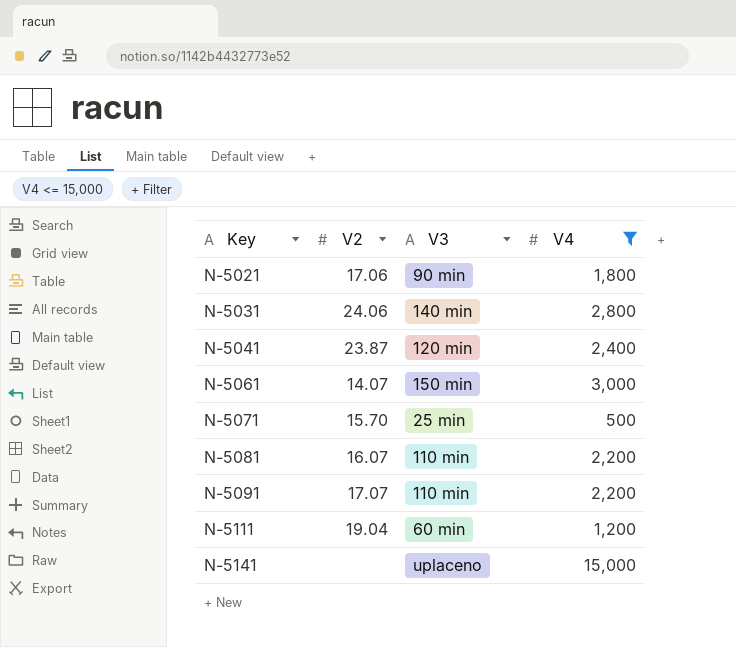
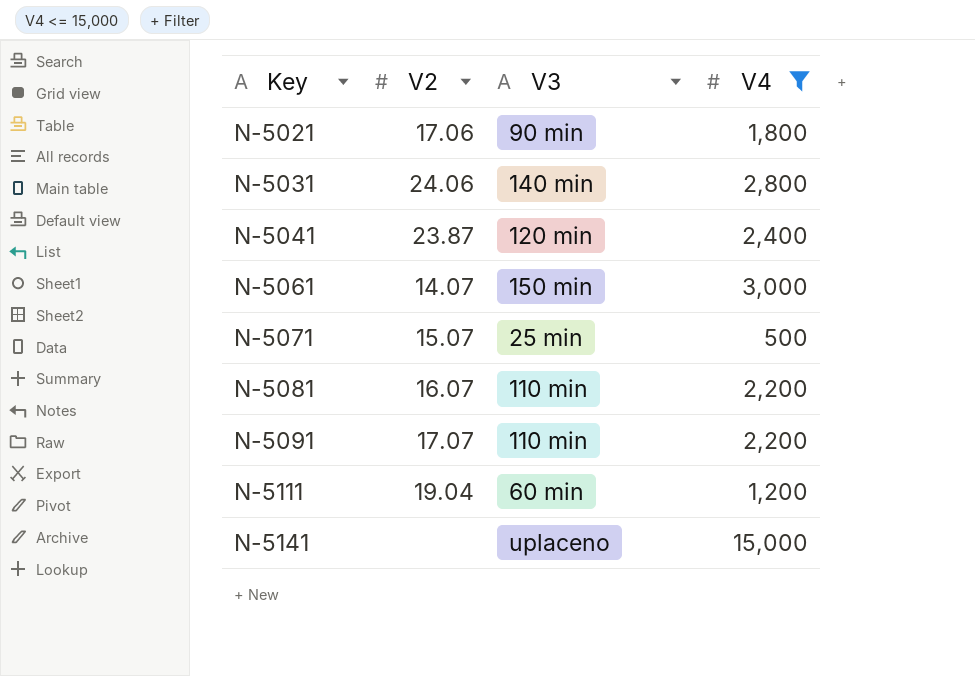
N-5071 | V2: 15.70 -> 15.07

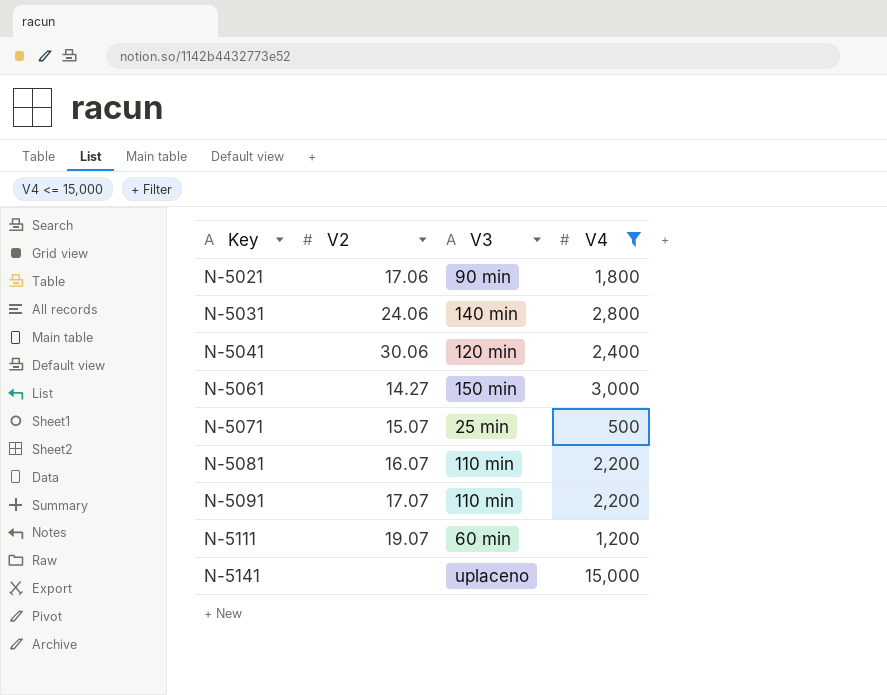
N-5041 | V2: 23.87 -> 30.06
N-5061 | V2: 14.07 -> 14.27
N-5111 | V2: 19.04 -> 19.07

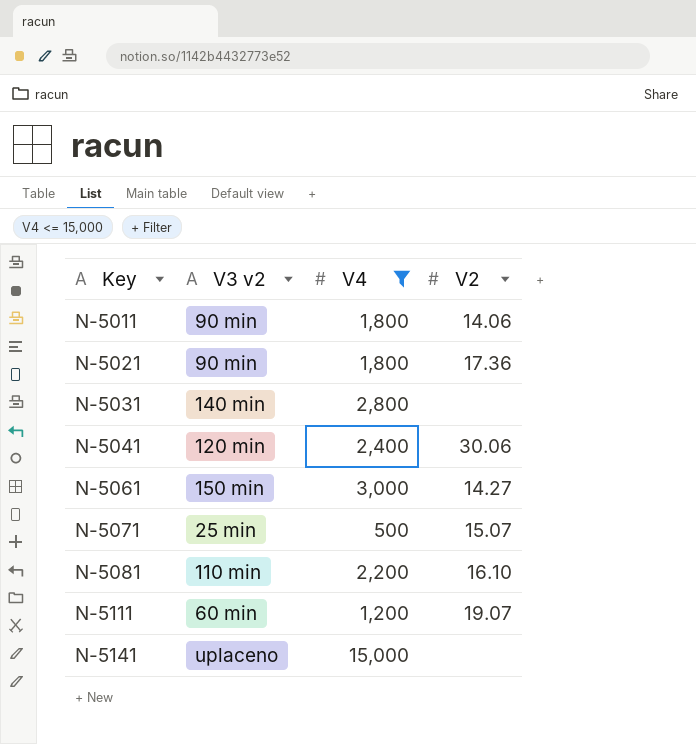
column name: V3 -> V3 v2
column V2 | position: 2 -> 4
row N-5091: 17.07 | 110 min | 2,200 -> none
row N-5011: none -> 90 min | 1,800 | 14.06
N-5021 | V2: 17.06 -> 17.36
N-5031 | V2: 24.06 -> none
N-5081 | V2: 16.07 -> 16.10

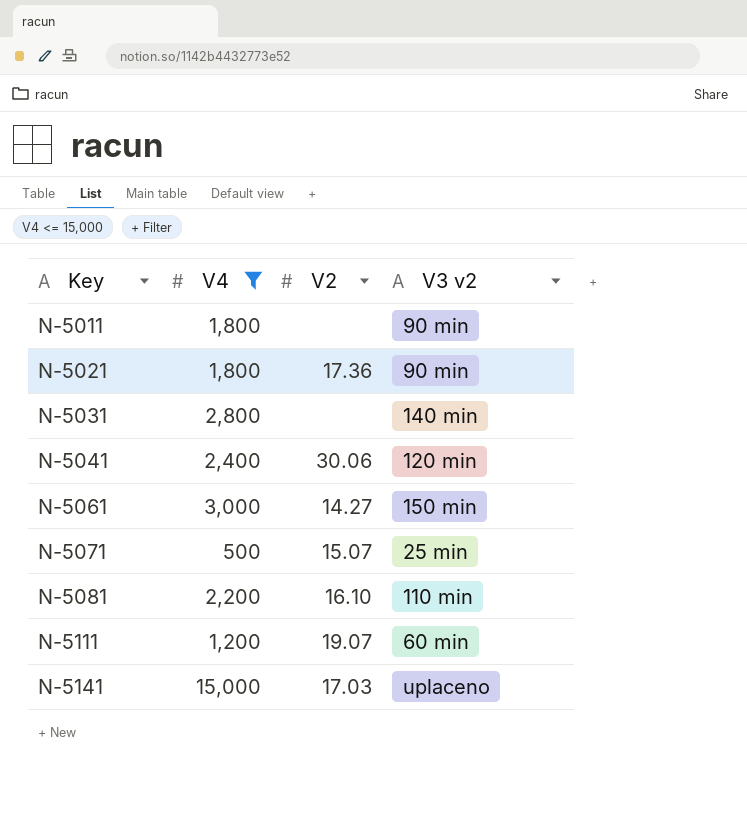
column V3 v2 | position: 2 -> 4
N-5011 | V2: 14.06 -> none
N-5141 | V2: none -> 17.03

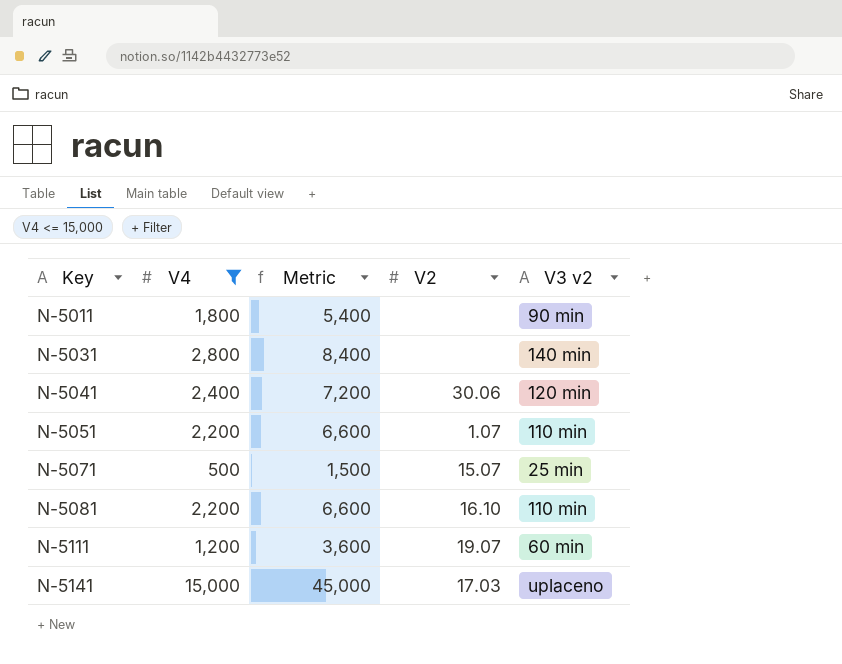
column Metric | formula: none -> [V4] * 3
row N-5021: 1,800 | 17.36 | 90 min -> none
row N-5061: 3,000 | 14.27 | 150 min -> none
row N-5051: none -> 2,200 | 6,600 | 1.07 | 110 min

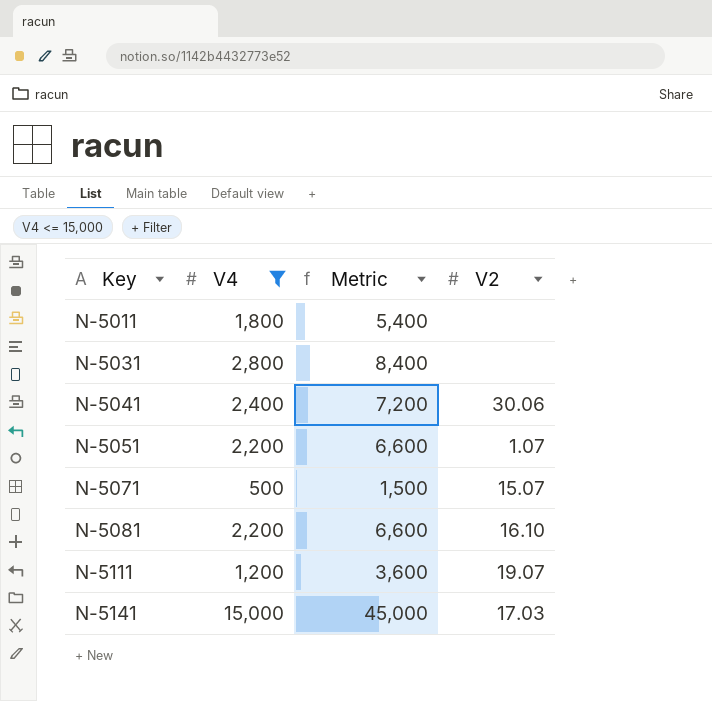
column V3 v2 | position: 5 -> none

